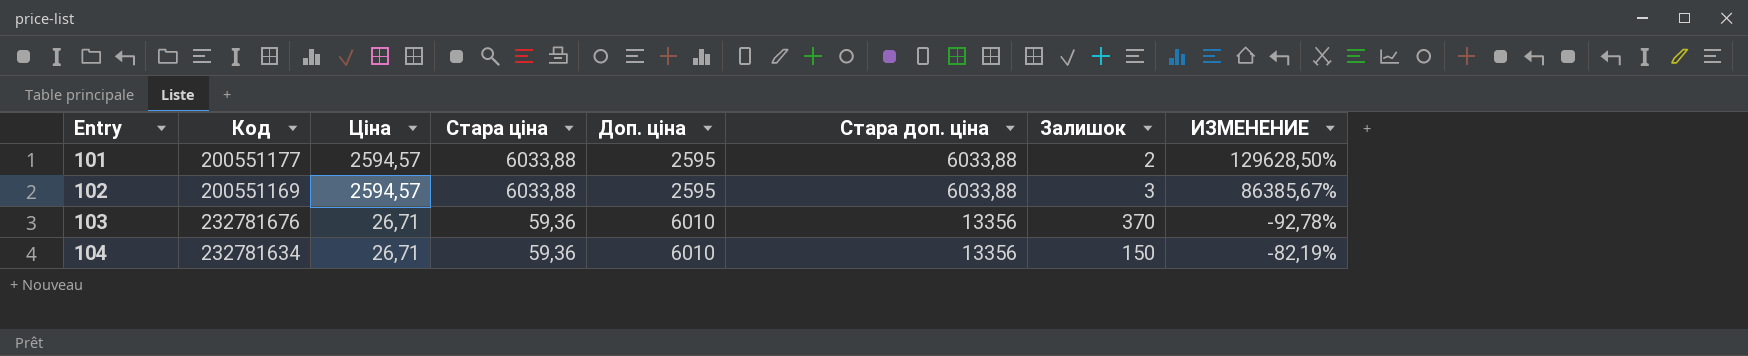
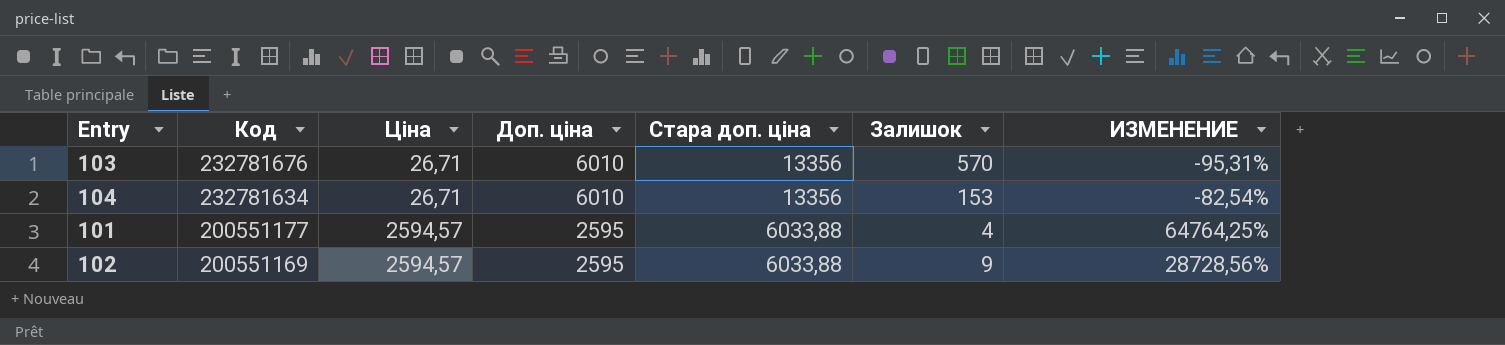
row order: Entry ascending -> Код descending
column Стара ціна | position: 4 -> none
103 | Залишок: 370 -> 570
103 | ИЗМЕНЕНИЕ: -92,78% -> -95,31%
104 | Залишок: 150 -> 153
104 | ИЗМЕНЕНИЕ: -82,19% -> -82,54%
101 | Залишок: 2 -> 4
101 | ИЗМЕНЕНИЕ: 129628,50% -> 64764,25%
102 | Залишок: 3 -> 9
102 | ИЗМЕНЕНИЕ: 86385,67% -> 28728,56%

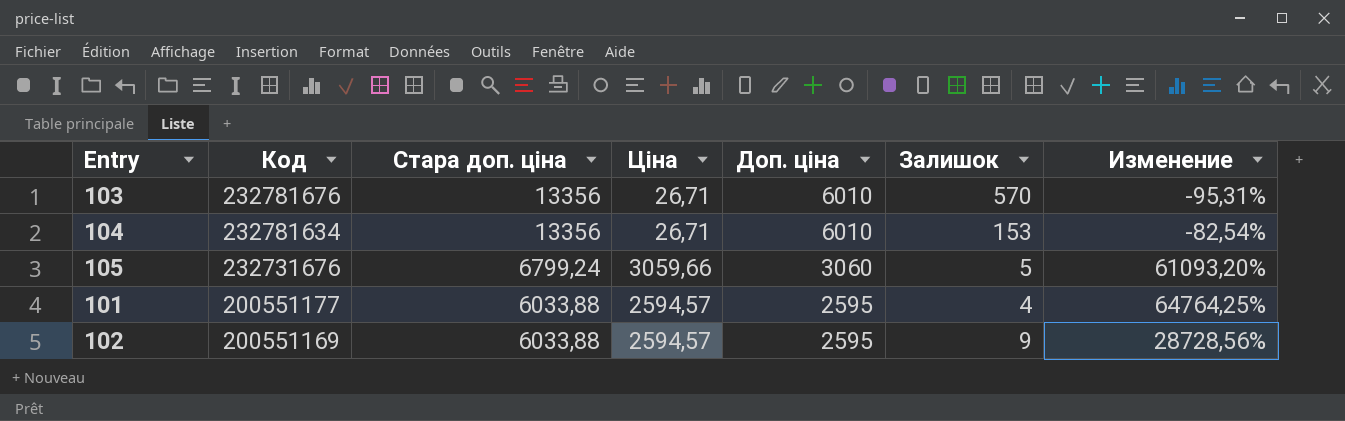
column Стара доп. ціна | position: 5 -> 3
column name: ИЗМЕНЕНИЕ -> Изменение
row 105: none -> 232731676 | 6799,24 | 3059,66 | 3060 | 5 | 61093,20%

